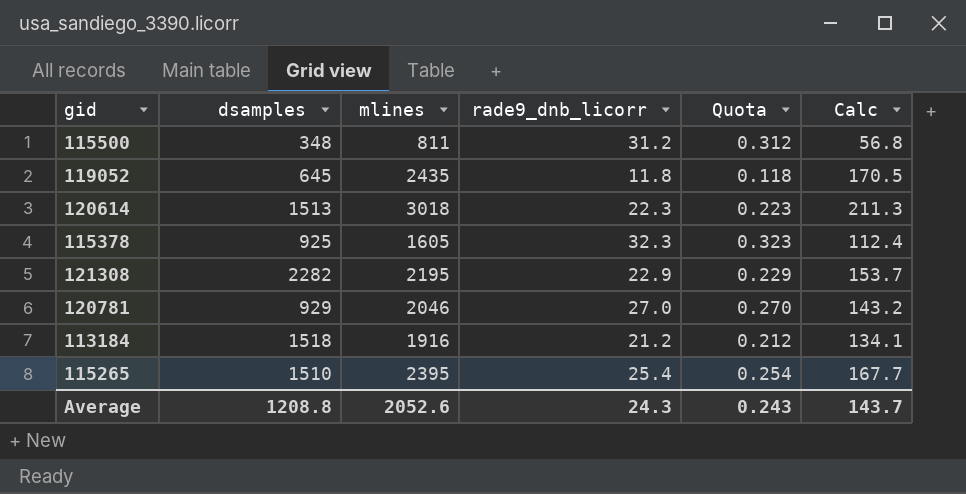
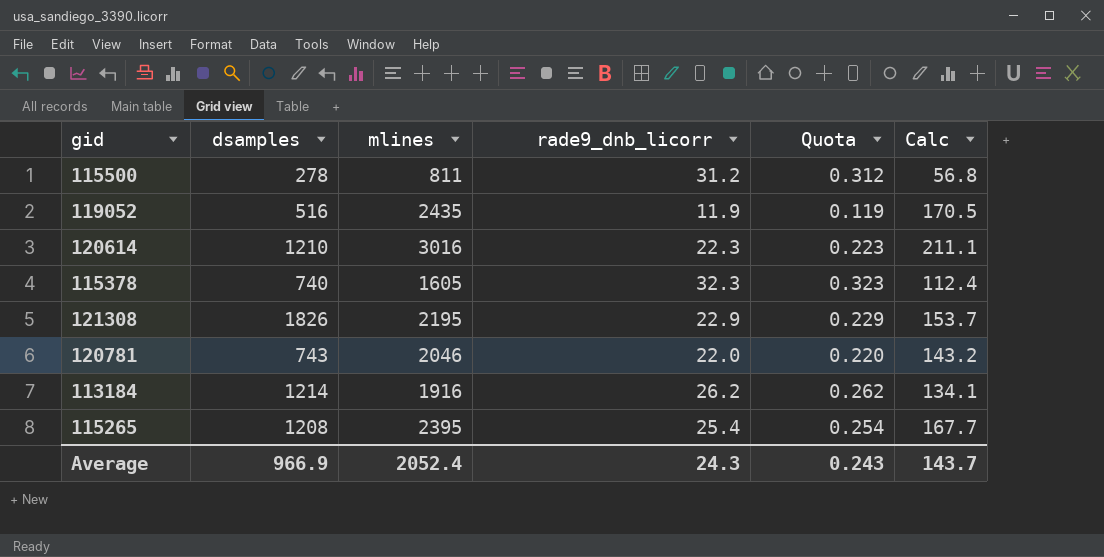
115500 | dsamples: 348 -> 278
119052 | dsamples: 645 -> 516
119052 | rade9_dnb_licorr: 11.8 -> 11.9
119052 | Quota: 0.118 -> 0.119
120614 | dsamples: 1513 -> 1210
120614 | mlines: 3018 -> 3016
120614 | Calc: 211.3 -> 211.1
115378 | dsamples: 925 -> 740
121308 | dsamples: 2282 -> 1826
120781 | dsamples: 929 -> 743
120781 | rade9_dnb_licorr: 27.0 -> 22.0
120781 | Quota: 0.270 -> 0.220
113184 | dsamples: 1518 -> 1214
113184 | rade9_dnb_licorr: 21.2 -> 26.2
113184 | Quota: 0.212 -> 0.262
115265 | dsamples: 1510 -> 1208
Average | dsamples: 1208.8 -> 966.9
Average | mlines: 2052.6 -> 2052.4

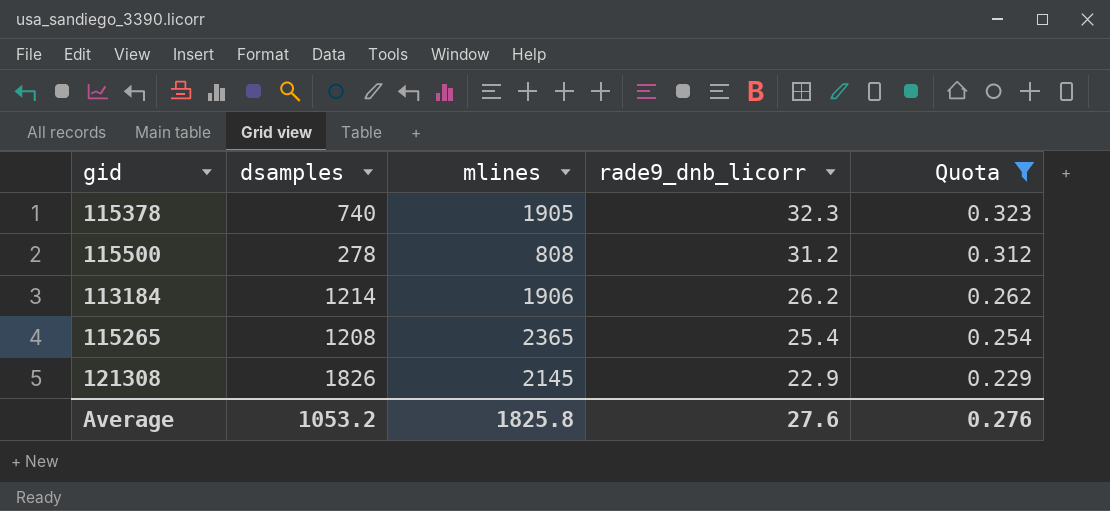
filter: none -> Quota >= 0.229
row order: none -> rade9_dnb_licorr descending
column Calc | formula: [mlines] * 0.07 -> none
115378 | mlines: 1605 -> 1905
115500 | mlines: 811 -> 808
113184 | mlines: 1916 -> 1906
115265 | mlines: 2395 -> 2365
121308 | mlines: 2195 -> 2145
Average | dsamples: 966.9 -> 1053.2
Average | mlines: 2052.4 -> 1825.8
Average | rade9_dnb_licorr: 24.3 -> 27.6
Average | Quota: 0.243 -> 0.276

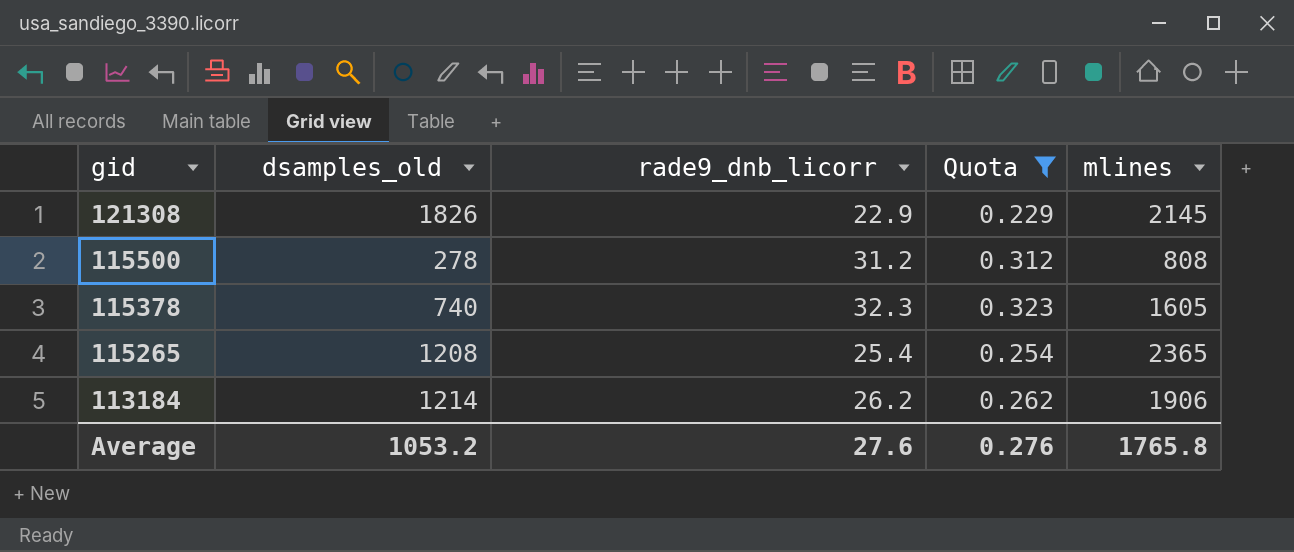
row order: rade9_dnb_licorr descending -> gid descending
column name: dsamples -> dsamples_old
column mlines | position: 3 -> 5
115378 | mlines: 1905 -> 1605
Average | mlines: 1825.8 -> 1765.8

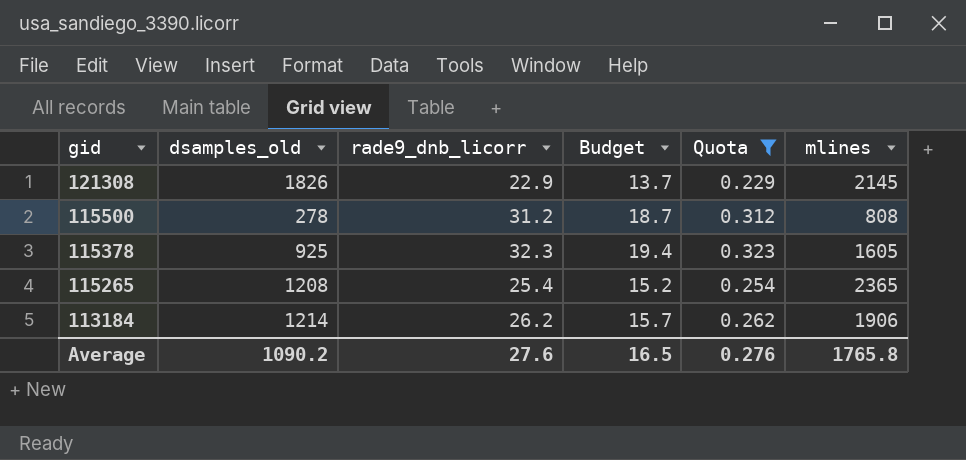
column Budget | formula: none -> [rade9_dnb_licorr] * 0.6
115378 | dsamples_old: 740 -> 925
Average | dsamples_old: 1053.2 -> 1090.2

